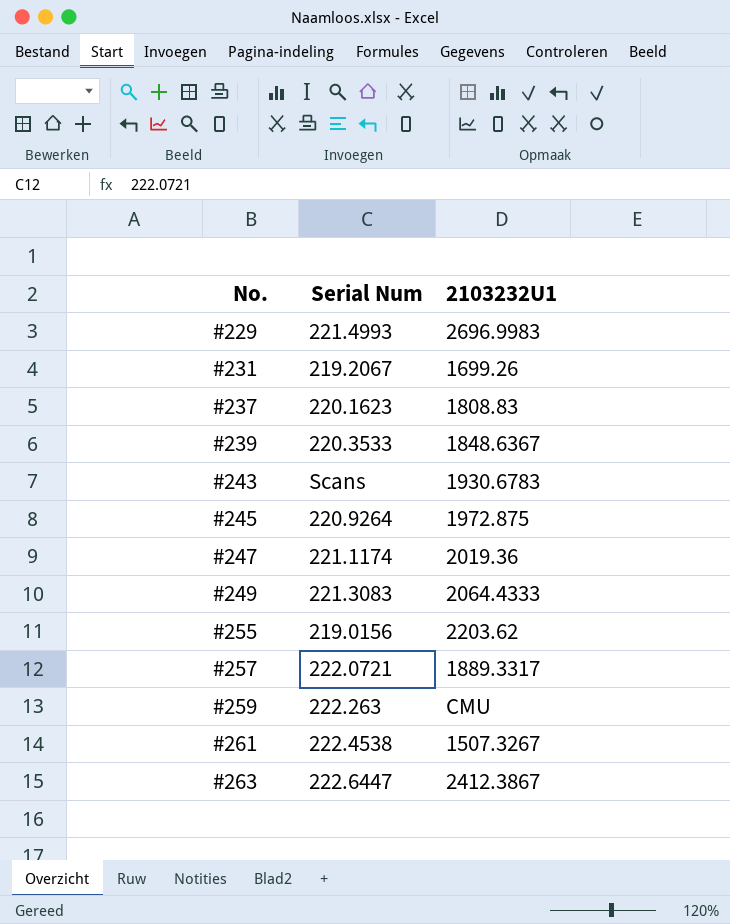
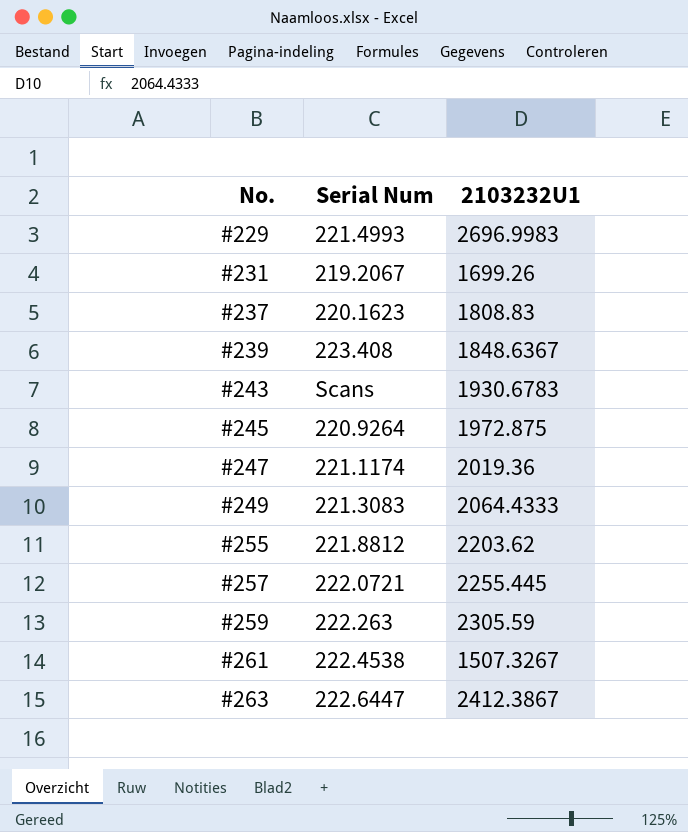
#239 | Serial Num: 220.3533 -> 223.408
#255 | Serial Num: 219.0156 -> 221.8812
#257 | 2103232U1: 1889.3317 -> 2255.445
#259 | 2103232U1: CMU -> 2305.59

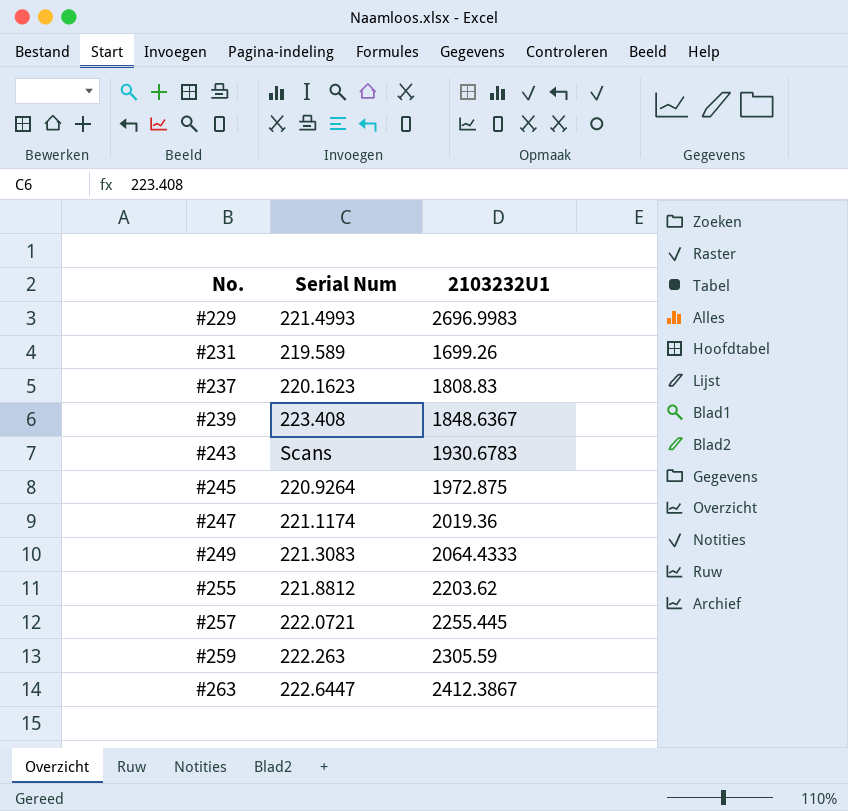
row #261: 222.4538 | 1507.3267 -> none
#231 | Serial Num: 219.2067 -> 219.589

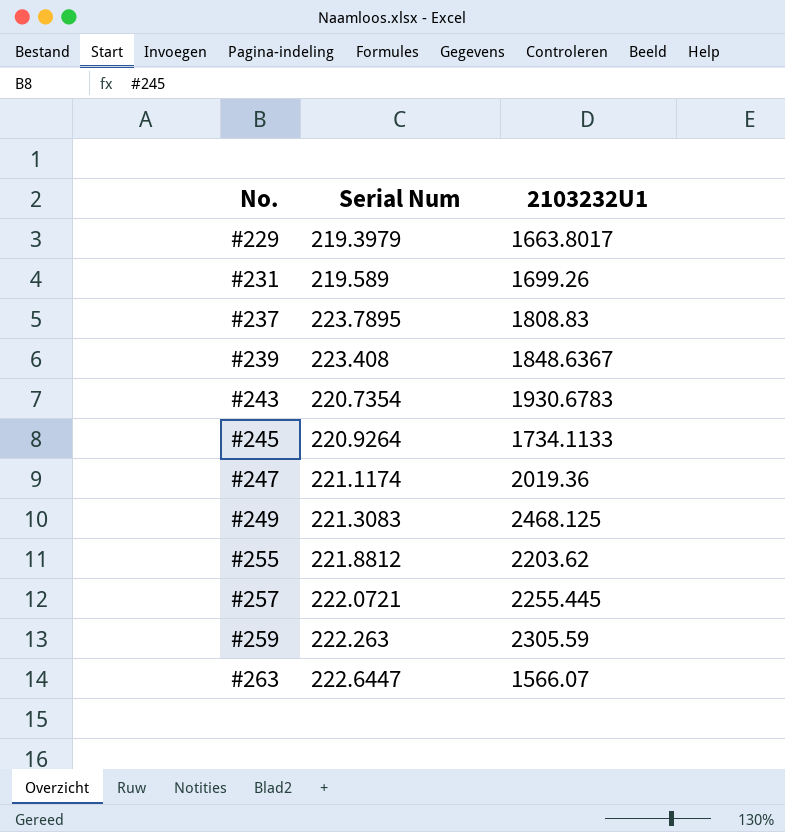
#229 | Serial Num: 221.4993 -> 219.3979
#229 | 2103232U1: 2696.9983 -> 1663.8017
#237 | Serial Num: 220.1623 -> 223.7895
#243 | Serial Num: Scans -> 220.7354
#245 | 2103232U1: 1972.875 -> 1734.1133
#249 | 2103232U1: 2064.4333 -> 2468.125
#263 | 2103232U1: 2412.3867 -> 1566.07

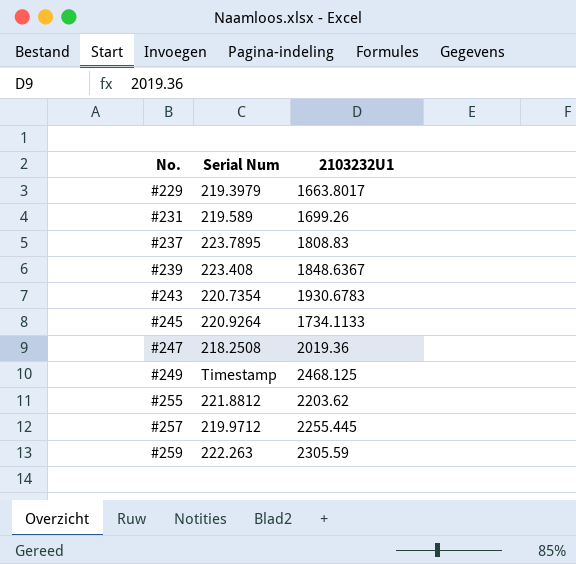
row #263: 222.6447 | 1566.07 -> none
#247 | Serial Num: 221.1174 -> 218.2508
#249 | Serial Num: 221.3083 -> Timestamp
#257 | Serial Num: 222.0721 -> 219.9712

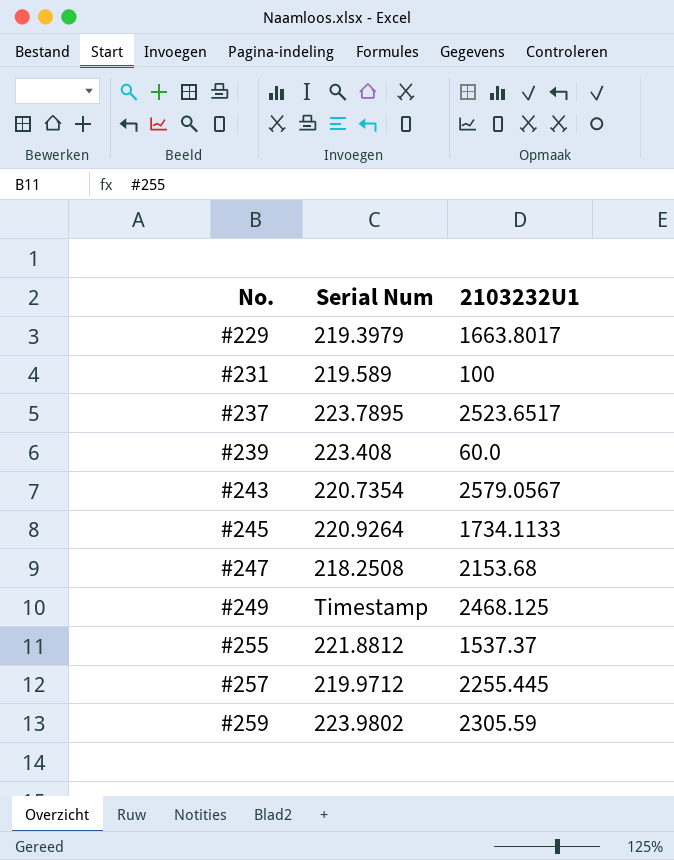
#231 | 2103232U1: 1699.26 -> 100
#237 | 2103232U1: 1808.83 -> 2523.6517
#239 | 2103232U1: 1848.6367 -> 60.0
#243 | 2103232U1: 1930.6783 -> 2579.0567
#247 | 2103232U1: 2019.36 -> 2153.68
#255 | 2103232U1: 2203.62 -> 1537.37
#259 | Serial Num: 222.263 -> 223.9802

